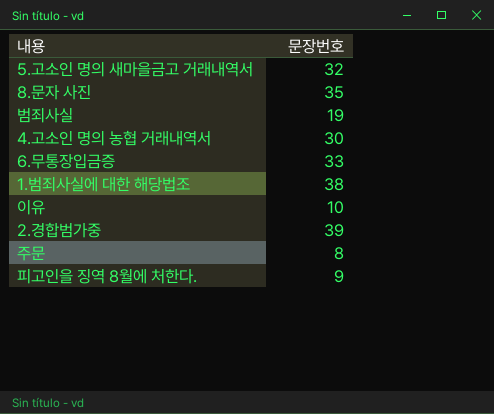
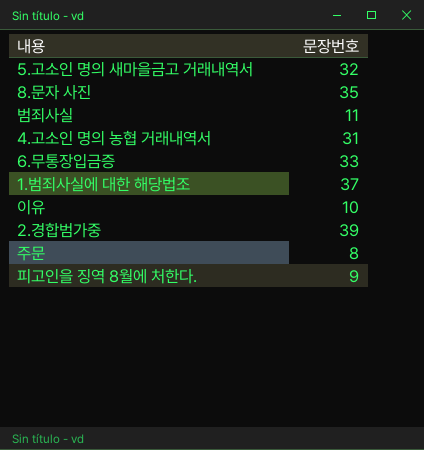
범죄사실 | 문장번호: 19 -> 11
4.고소인 명의 농협 거래내역서 | 문장번호: 30 -> 31
1.범죄사실에 대한 해당법조 | 문장번호: 38 -> 37

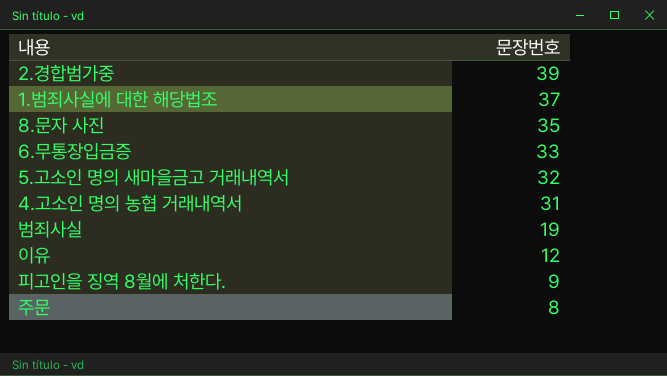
row order: none -> 문장번호 descending
범죄사실 | 문장번호: 11 -> 19
이유 | 문장번호: 10 -> 12

